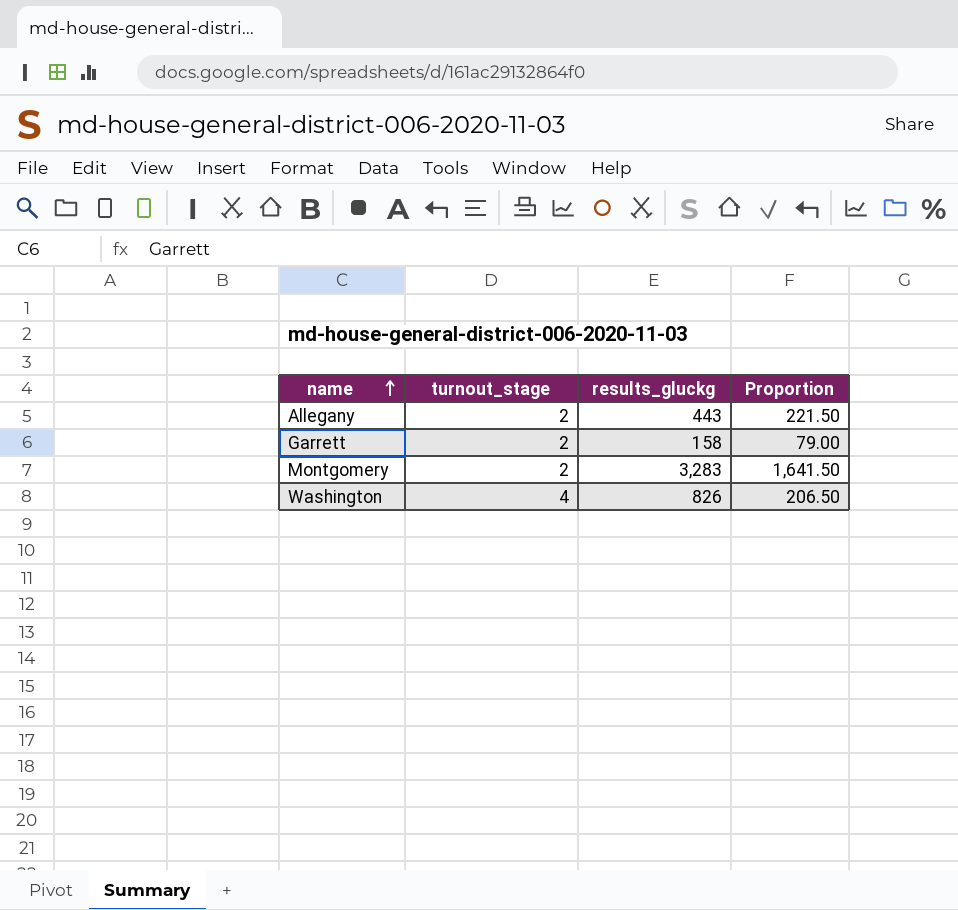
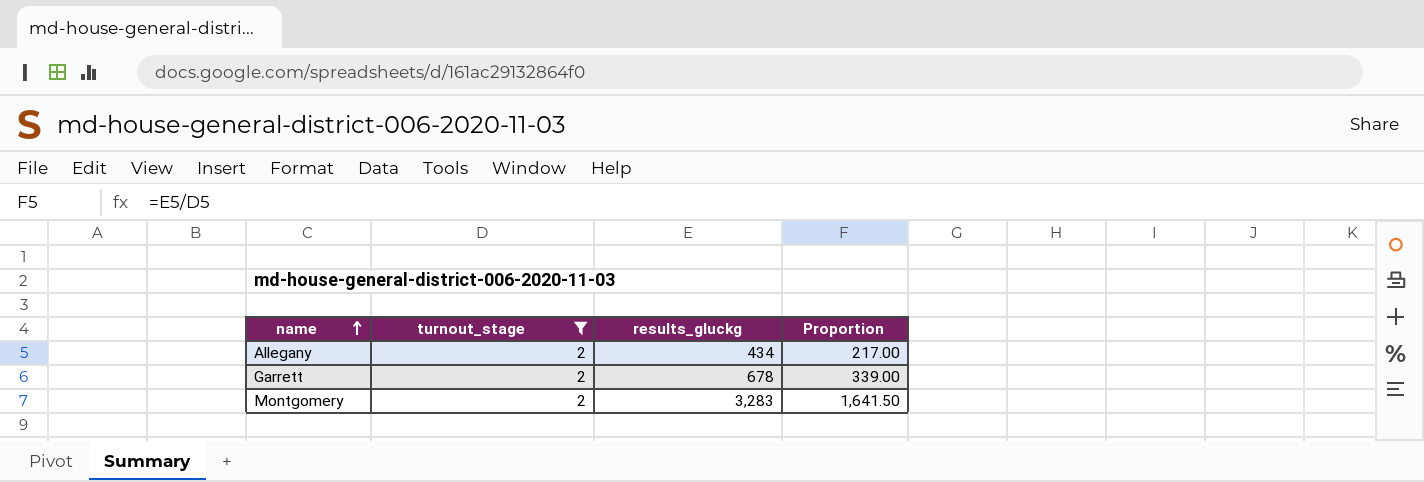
filter: none -> turnout_stage = 2
Allegany | results_gluckg: 443 -> 434
Allegany | Proportion: 221.50 -> 217.00
Garrett | results_gluckg: 158 -> 678
Garrett | Proportion: 79.00 -> 339.00

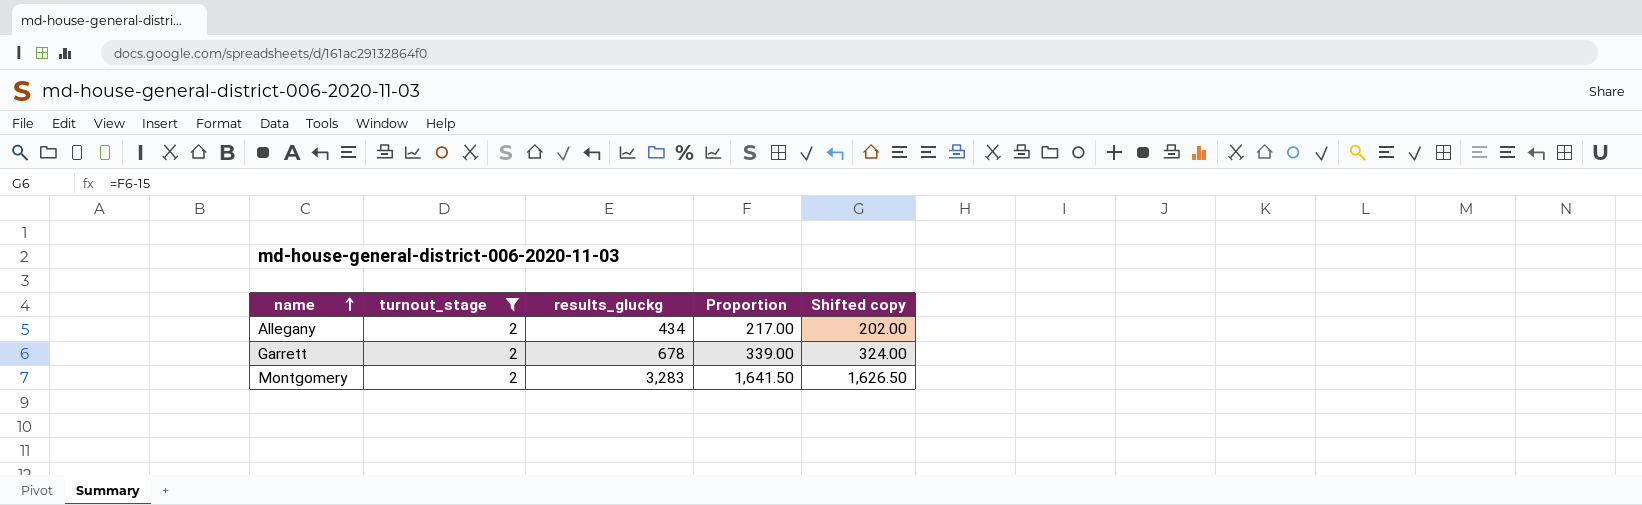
column Shifted copy | formula: none -> [Proportion] - 15

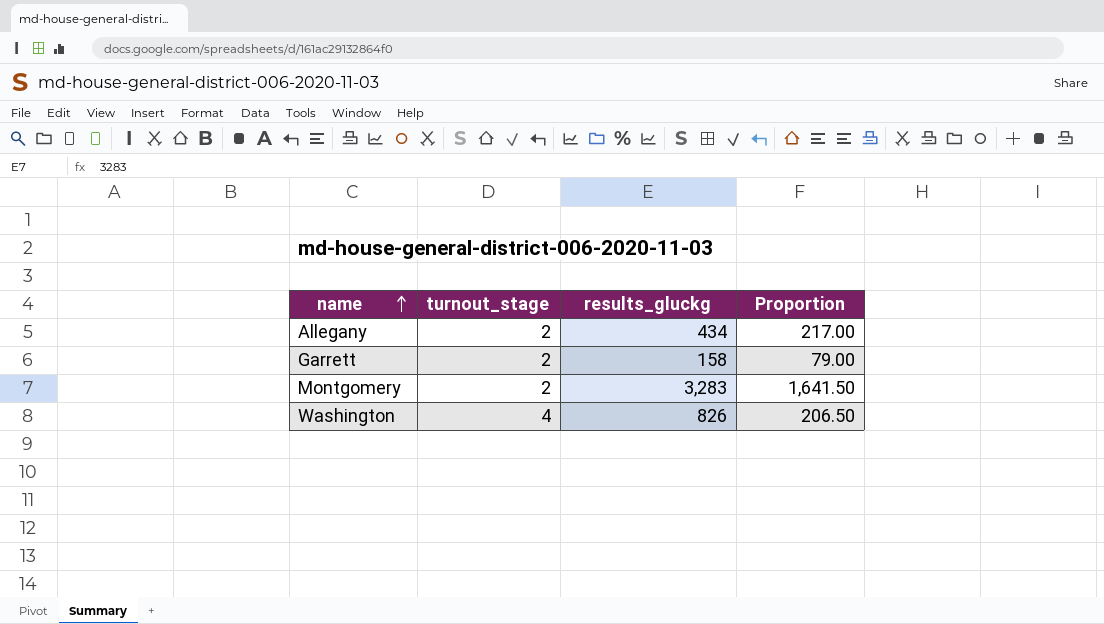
filter: turnout_stage = 2 -> none
column Shifted copy | formula: [Proportion] - 15 -> none
Garrett | results_gluckg: 678 -> 158
Garrett | Proportion: 339.00 -> 79.00

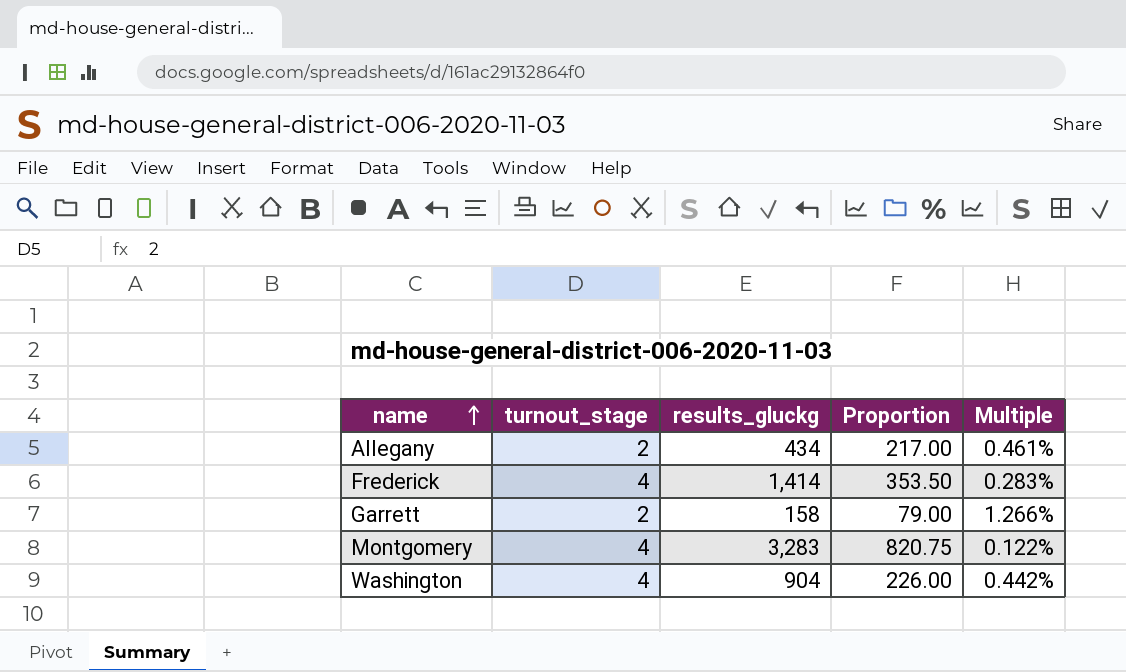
column Multiple | formula: none -> [turnout_stage] / [results_gluckg]
row Frederick: none -> 4 | 1,414 | 353.50 | 0.283%
Montgomery | turnout_stage: 2 -> 4
Montgomery | Proportion: 1,641.50 -> 820.75
Washington | results_gluckg: 826 -> 904
Washington | Proportion: 206.50 -> 226.00

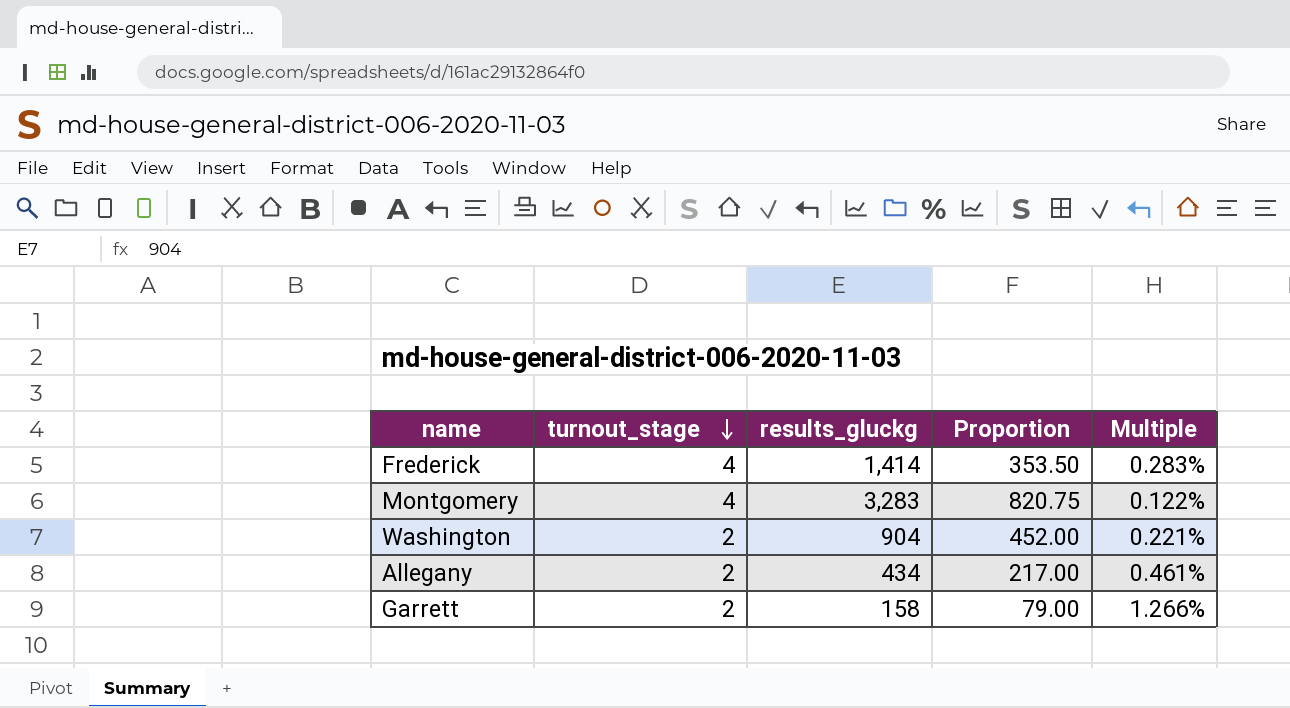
row order: name ascending -> turnout_stage descending
Washington | turnout_stage: 4 -> 2
Washington | Proportion: 226.00 -> 452.00
Washington | Multiple: 0.442% -> 0.221%

